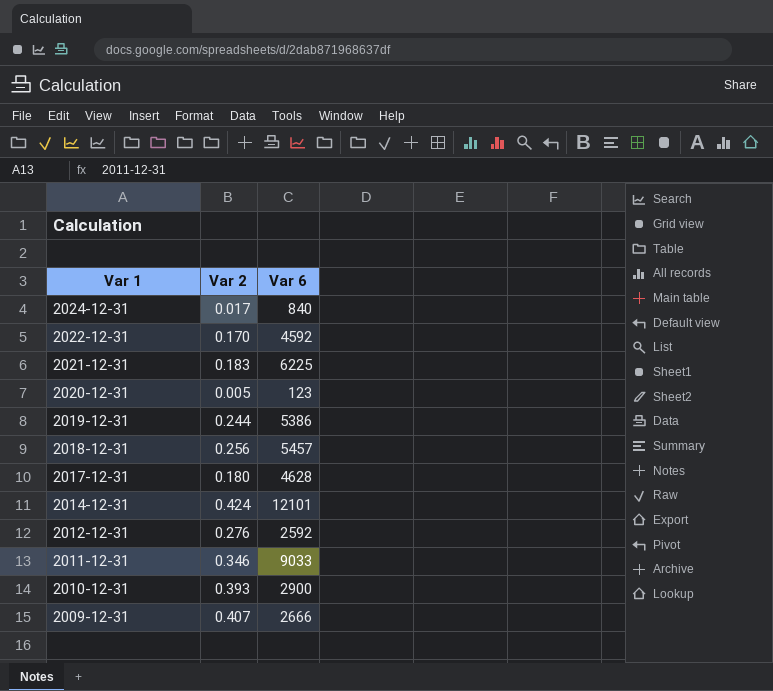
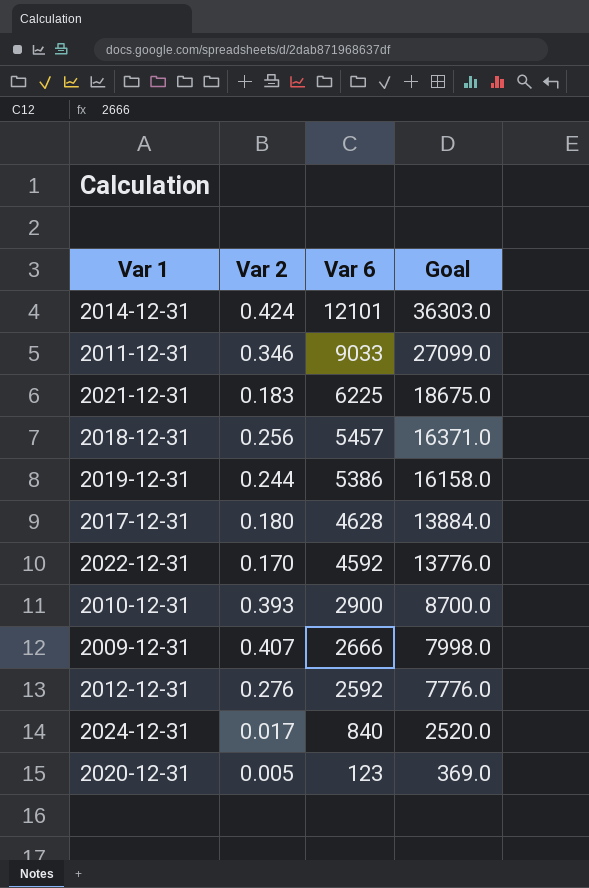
row order: Var 1 descending -> Var 6 descending
column Goal | formula: none -> [Var 6] * 3

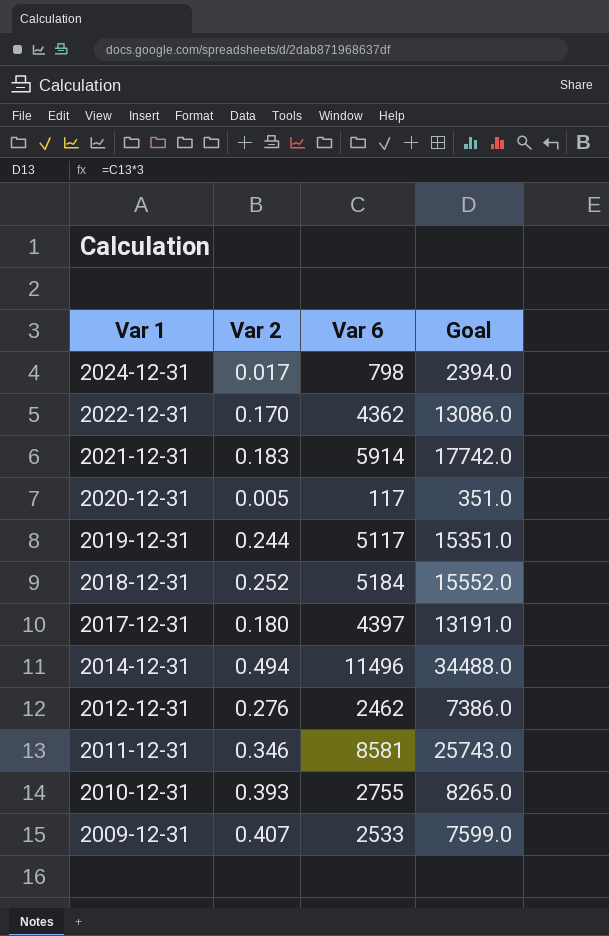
row order: Var 6 descending -> Var 1 descending
2024-12-31 | Var 6: 840 -> 798
2024-12-31 | Goal: 2520.0 -> 2394.0
2022-12-31 | Var 6: 4592 -> 4362
2022-12-31 | Goal: 13776.0 -> 13086.0
2021-12-31 | Var 6: 6225 -> 5914
2021-12-31 | Goal: 18675.0 -> 17742.0
2020-12-31 | Var 6: 123 -> 117
2020-12-31 | Goal: 369.0 -> 351.0
2019-12-31 | Var 6: 5386 -> 5117
2019-12-31 | Goal: 16158.0 -> 15351.0
2018-12-31 | Var 2: 0.256 -> 0.252
2018-12-31 | Var 6: 5457 -> 5184
2018-12-31 | Goal: 16371.0 -> 15552.0
2017-12-31 | Var 6: 4628 -> 4397
2017-12-31 | Goal: 13884.0 -> 13191.0
2014-12-31 | Var 2: 0.424 -> 0.494
2014-12-31 | Var 6: 12101 -> 11496
2014-12-31 | Goal: 36303.0 -> 34488.0
2012-12-31 | Var 6: 2592 -> 2462
2012-12-31 | Goal: 7776.0 -> 7386.0
2011-12-31 | Var 6: 9033 -> 8581
2011-12-31 | Goal: 27099.0 -> 25743.0
2010-12-31 | Var 6: 2900 -> 2755
2010-12-31 | Goal: 8700.0 -> 8265.0
2009-12-31 | Var 6: 2666 -> 2533
2009-12-31 | Goal: 7998.0 -> 7599.0

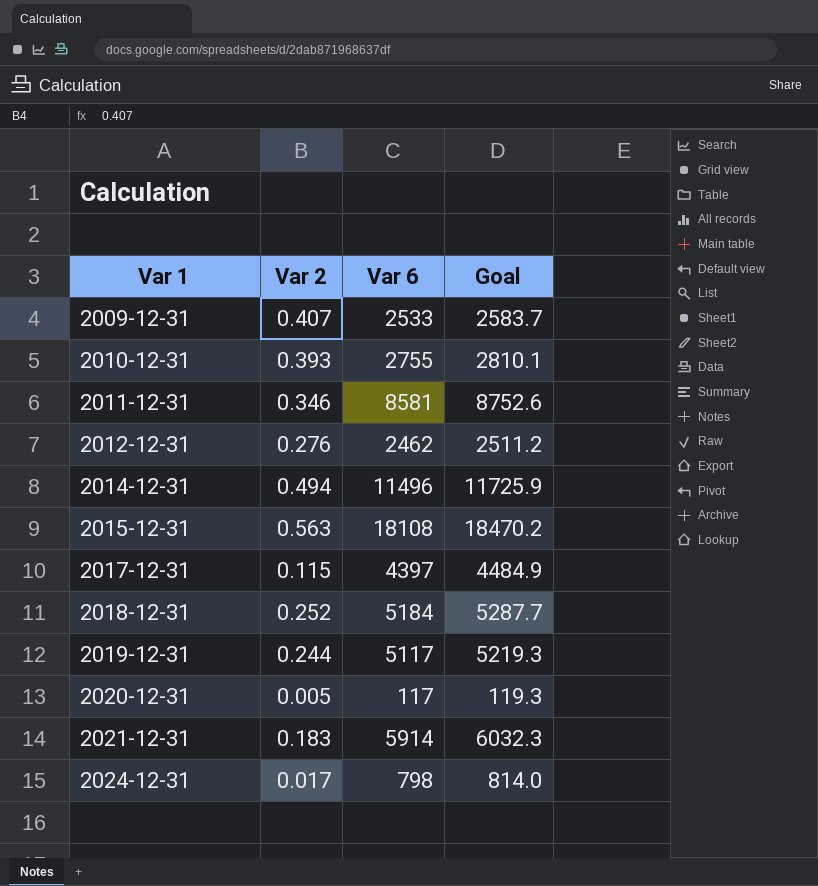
row order: Var 1 descending -> Var 1 ascending
column Goal | formula: [Var 6] * 3 -> [Var 6] * 1.02
row 2022-12-31: 0.170 | 4362 | 13086.0 -> none
row 2015-12-31: none -> 0.563 | 18108 | 18470.2
2017-12-31 | Var 2: 0.180 -> 0.115

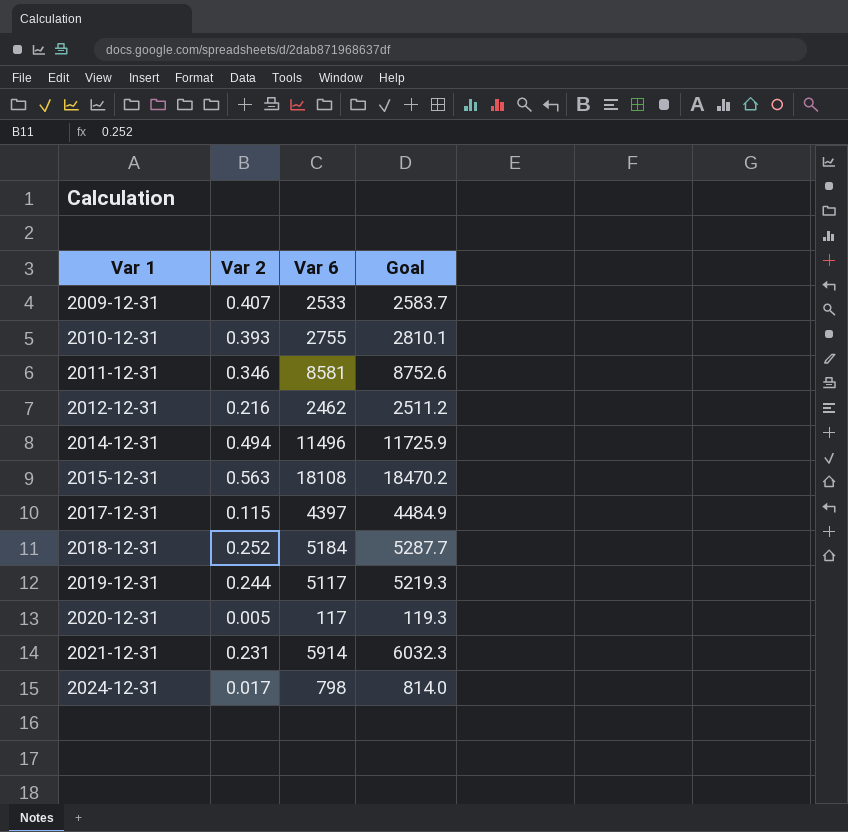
2012-12-31 | Var 2: 0.276 -> 0.216
2021-12-31 | Var 2: 0.183 -> 0.231

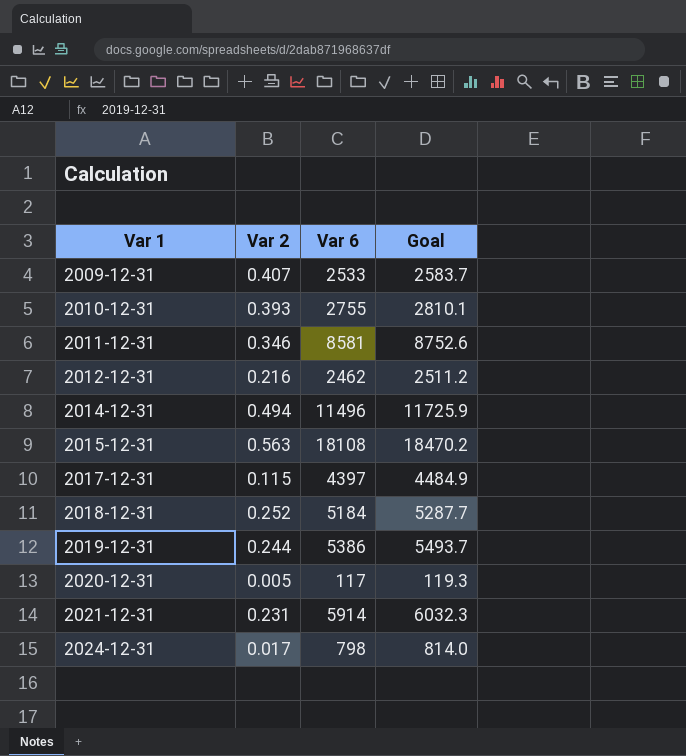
2019-12-31 | Var 6: 5117 -> 5386
2019-12-31 | Goal: 5219.3 -> 5493.7

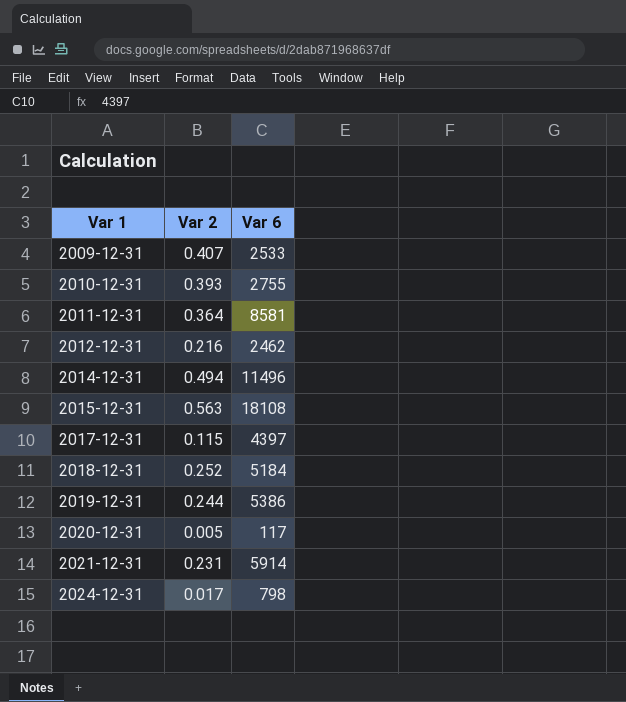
column Goal | formula: [Var 6] * 1.02 -> none
2011-12-31 | Var 2: 0.346 -> 0.364

